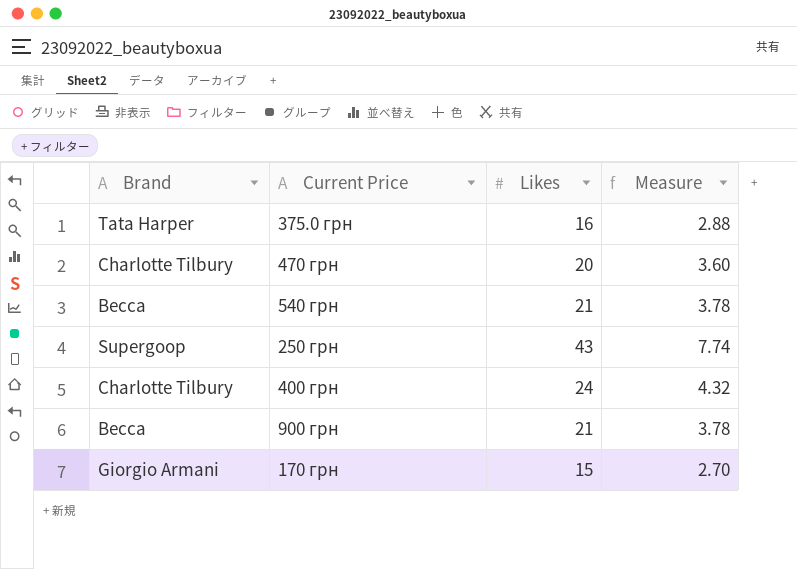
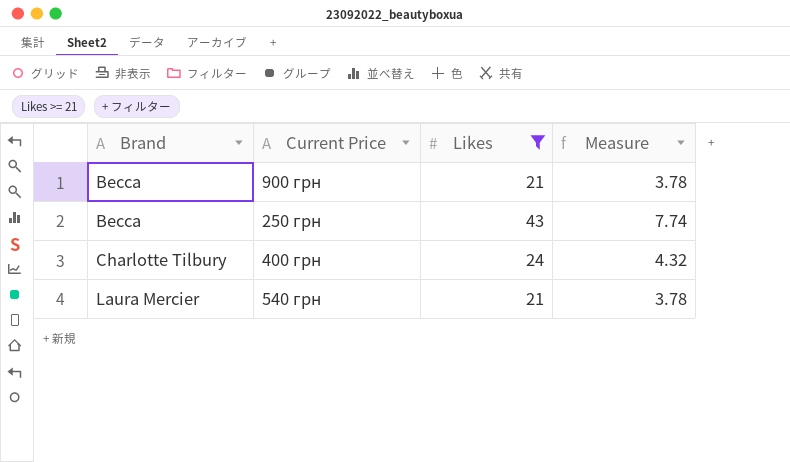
filter: none -> Likes >= 21
row order: none -> Brand ascending
250 грн | Brand: Supergoop -> Becca
540 грн | Brand: Becca -> Laura Mercier

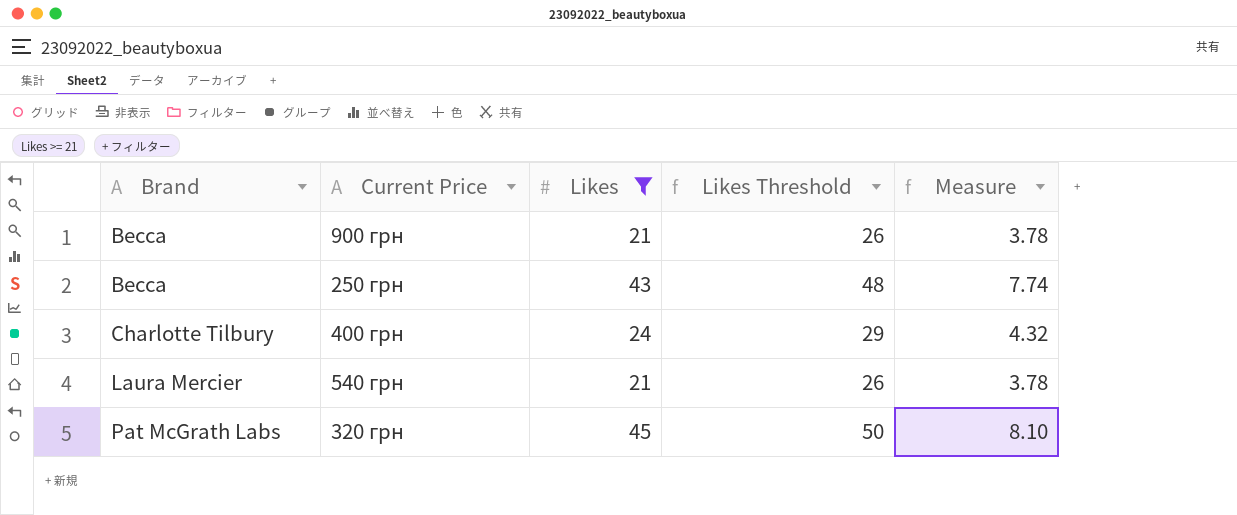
column Likes Threshold | formula: none -> [Likes] + 5
row 320 грн: none -> Pat McGrath Labs | 45 | 50 | 8.10

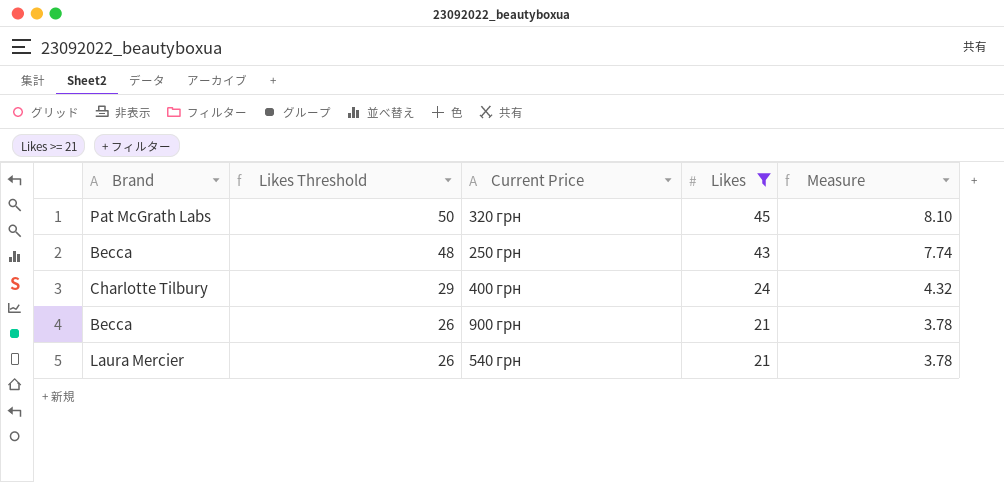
row order: Brand ascending -> Likes Threshold descending
column Likes Threshold | position: 4 -> 2

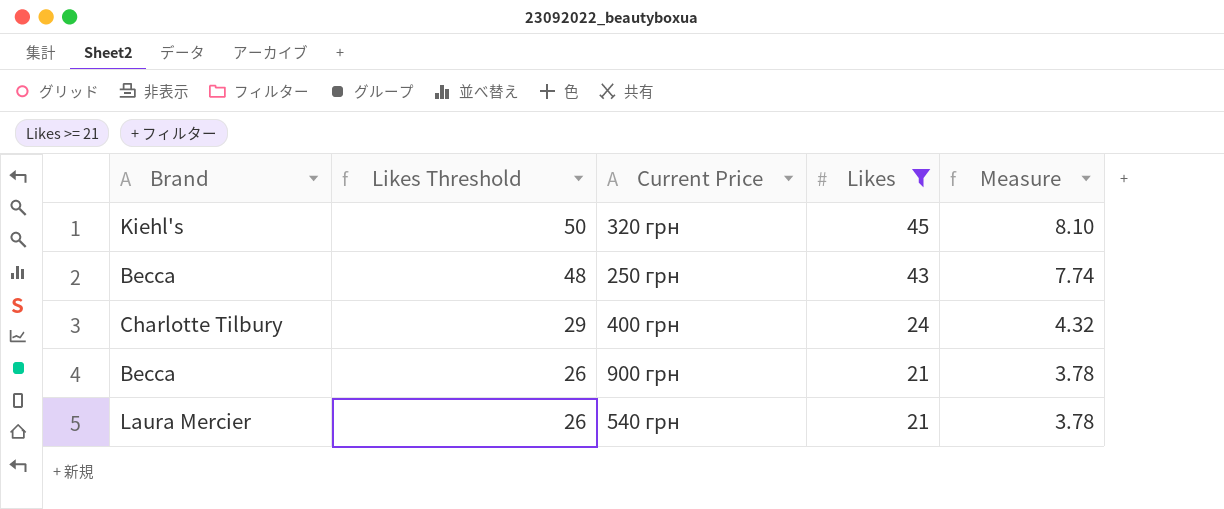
320 грн | Brand: Pat McGrath Labs -> Kiehl's

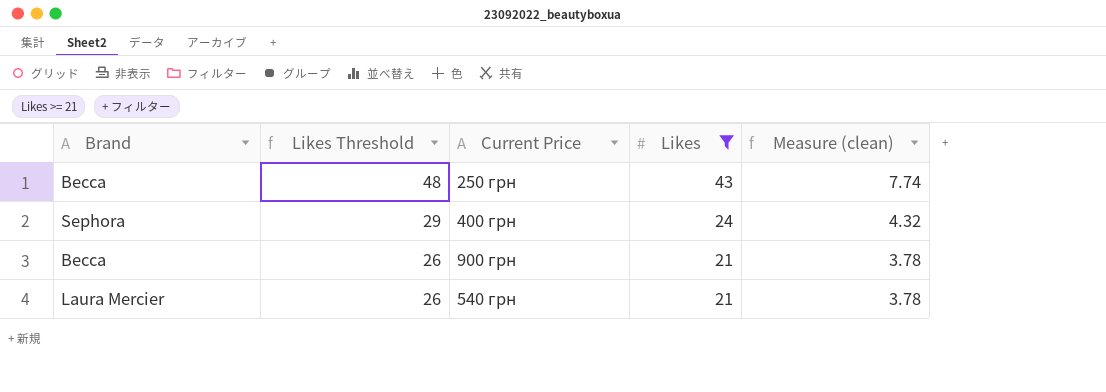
column name: Measure -> Measure (clean)
row 320 грн: Kiehl's | 50 | 45 | 8.10 -> none
400 грн | Brand: Charlotte Tilbury -> Sephora

